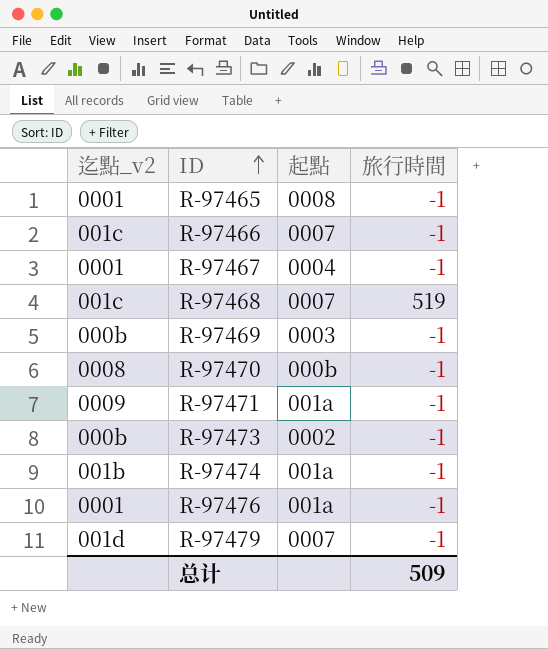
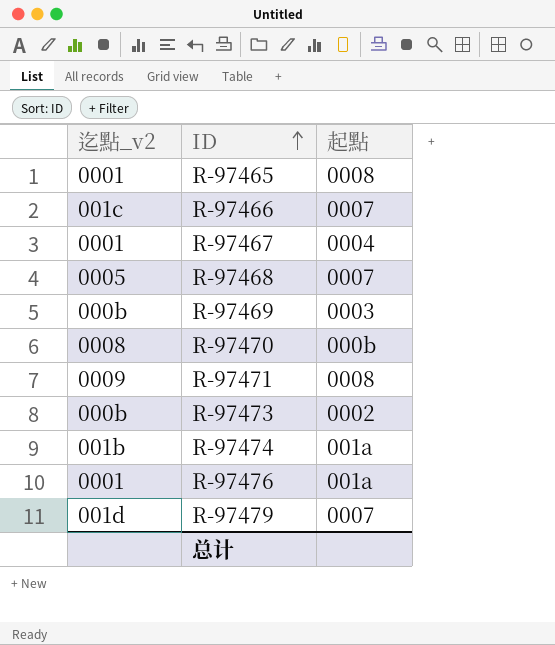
column 旅行時間 | position: 4 -> none
R-97468 | 迄點_v2: 001c -> 0005
R-97471 | 起點: 001a -> 0008

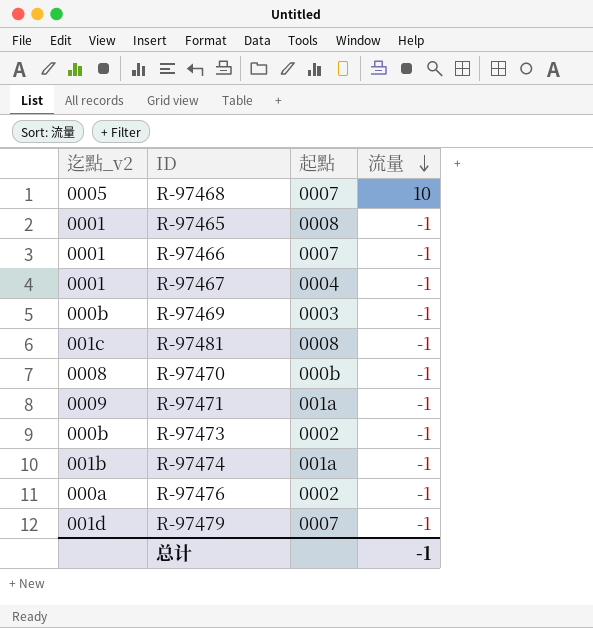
row order: ID ascending -> 流量 descending
column 流量 | position: none -> 4
R-97466 | 迄點_v2: 001c -> 0001
row R-97481: none -> 001c | 0008 | -1
R-97471 | 起點: 0008 -> 001a
R-97476 | 迄點_v2: 0001 -> 000a
R-97476 | 起點: 001a -> 0002

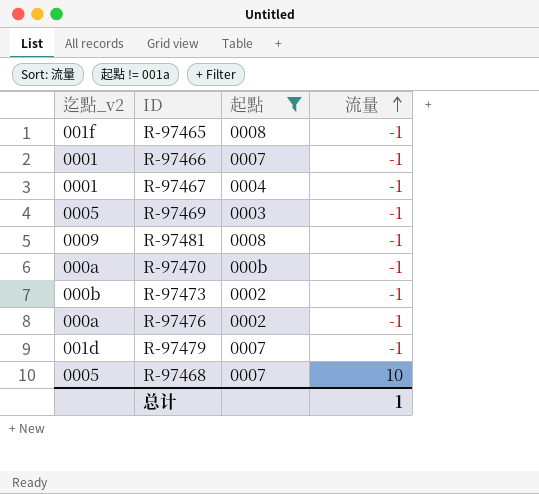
filter: none -> 起點 != 001a
row order: 流量 descending -> 流量 ascending
R-97465 | 迄點_v2: 0001 -> 001f
R-97469 | 迄點_v2: 000b -> 0005
R-97481 | 迄點_v2: 001c -> 0009
R-97470 | 迄點_v2: 0008 -> 000a
总计 | 流量: -1 -> 1

